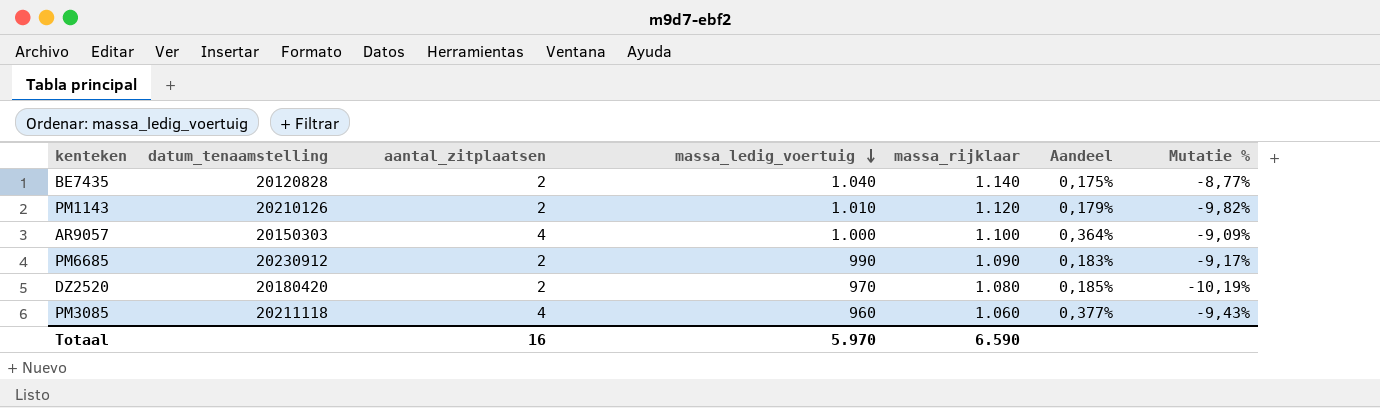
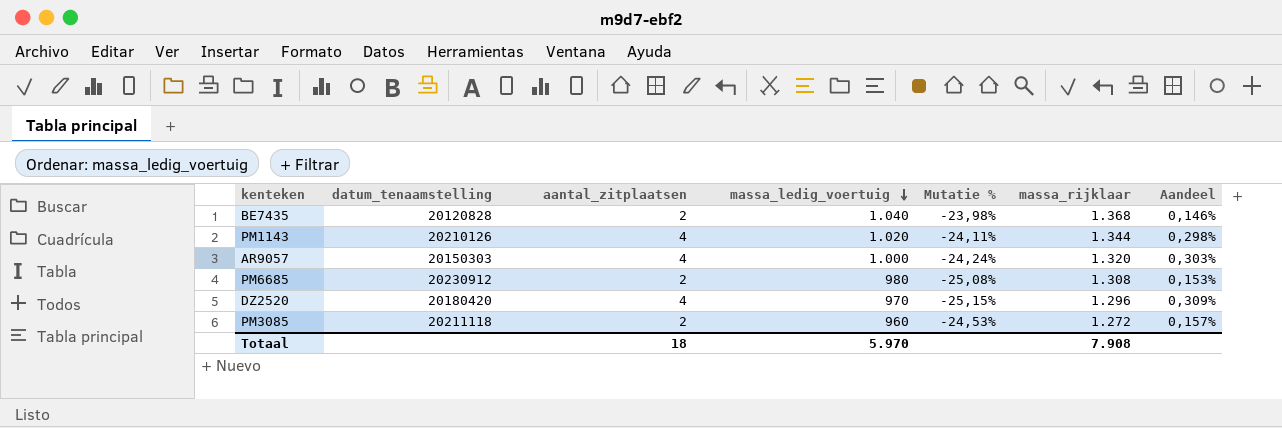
column Mutatie % | position: 7 -> 5
BE7435 | Mutatie %: -8,77% -> -23,98%
BE7435 | massa_rijklaar: 1.140 -> 1.368
BE7435 | Aandeel: 0,175% -> 0,146%
PM1143 | aantal_zitplaatsen: 2 -> 4
PM1143 | massa_ledig_voertuig: 1.010 -> 1.020
PM1143 | Mutatie %: -9,82% -> -24,11%
PM1143 | massa_rijklaar: 1.120 -> 1.344
PM1143 | Aandeel: 0,179% -> 0,298%
AR9057 | Mutatie %: -9,09% -> -24,24%
AR9057 | massa_rijklaar: 1.100 -> 1.320
AR9057 | Aandeel: 0,364% -> 0,303%
PM6685 | massa_ledig_voertuig: 990 -> 980
PM6685 | Mutatie %: -9,17% -> -25,08%
PM6685 | massa_rijklaar: 1.090 -> 1.308
PM6685 | Aandeel: 0,183% -> 0,153%
DZ2520 | aantal_zitplaatsen: 2 -> 4
DZ2520 | Mutatie %: -10,19% -> -25,15%
DZ2520 | massa_rijklaar: 1.080 -> 1.296
DZ2520 | Aandeel: 0,185% -> 0,309%
PM3085 | aantal_zitplaatsen: 4 -> 2
PM3085 | Mutatie %: -9,43% -> -24,53%
PM3085 | massa_rijklaar: 1.060 -> 1.272
PM3085 | Aandeel: 0,377% -> 0,157%
Totaal | aantal_zitplaatsen: 16 -> 18
Totaal | massa_rijklaar: 6.590 -> 7.908

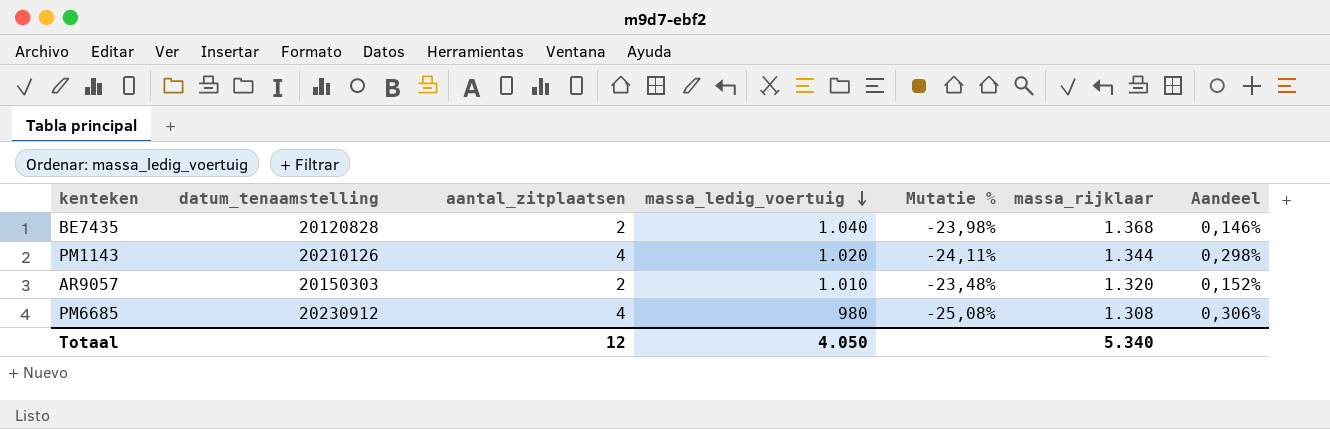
row DZ2520: 20180420 | 4 | 970 | -25,15% | 1.296 | 0,309% -> none
row PM3085: 20211118 | 2 | 960 | -24,53% | 1.272 | 0,157% -> none
AR9057 | aantal_zitplaatsen: 4 -> 2
AR9057 | massa_ledig_voertuig: 1.000 -> 1.010
AR9057 | Mutatie %: -24,24% -> -23,48%
AR9057 | Aandeel: 0,303% -> 0,152%
PM6685 | aantal_zitplaatsen: 2 -> 4
PM6685 | Aandeel: 0,153% -> 0,306%
Totaal | aantal_zitplaatsen: 18 -> 12
Totaal | massa_ledig_voertuig: 5.970 -> 4.050
Totaal | massa_rijklaar: 7.908 -> 5.340

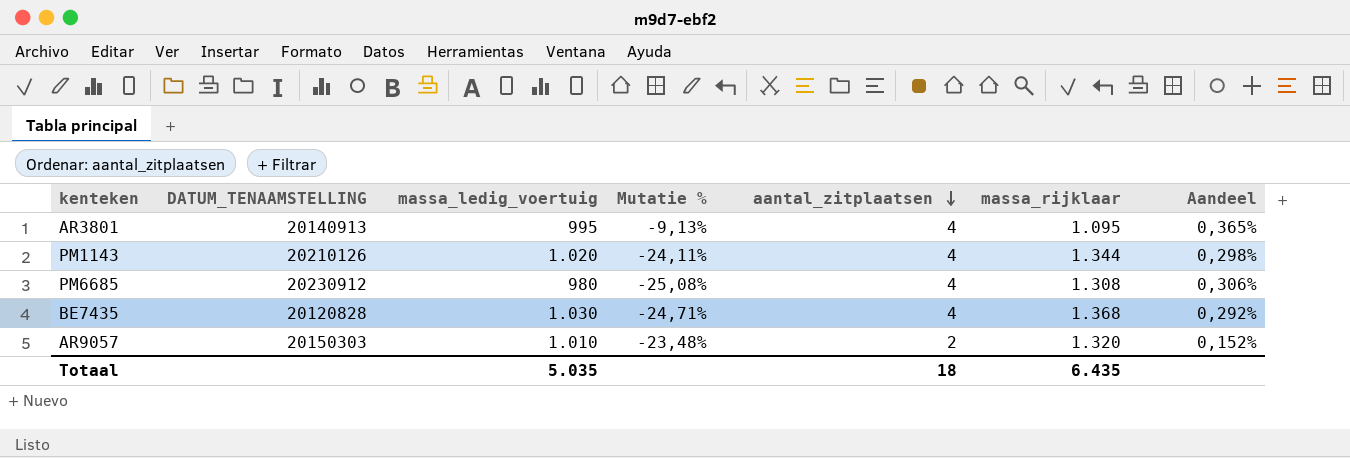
row order: massa_ledig_voertuig descending -> aantal_zitplaatsen descending
column name: datum_tenaamstelling -> DATUM_TENAAMSTELLING
column aantal_zitplaatsen | position: 3 -> 5
row AR3801: none -> 20140913 | 995 | -9,13% | 4 | 1.095 | 0,365%
BE7435 | massa_ledig_voertuig: 1.040 -> 1.030
BE7435 | Mutatie %: -23,98% -> -24,71%
BE7435 | aantal_zitplaatsen: 2 -> 4
BE7435 | Aandeel: 0,146% -> 0,292%
Totaal | massa_ledig_voertuig: 4.050 -> 5.035
Totaal | aantal_zitplaatsen: 12 -> 18
Totaal | massa_rijklaar: 5.340 -> 6.435

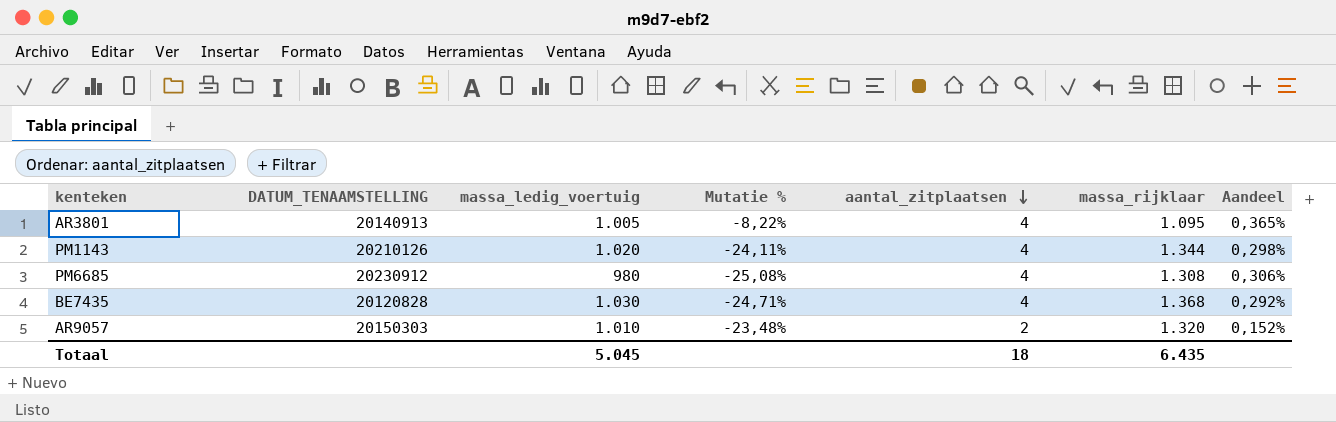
AR3801 | massa_ledig_voertuig: 995 -> 1.005
AR3801 | Mutatie %: -9,13% -> -8,22%
Totaal | massa_ledig_voertuig: 5.035 -> 5.045

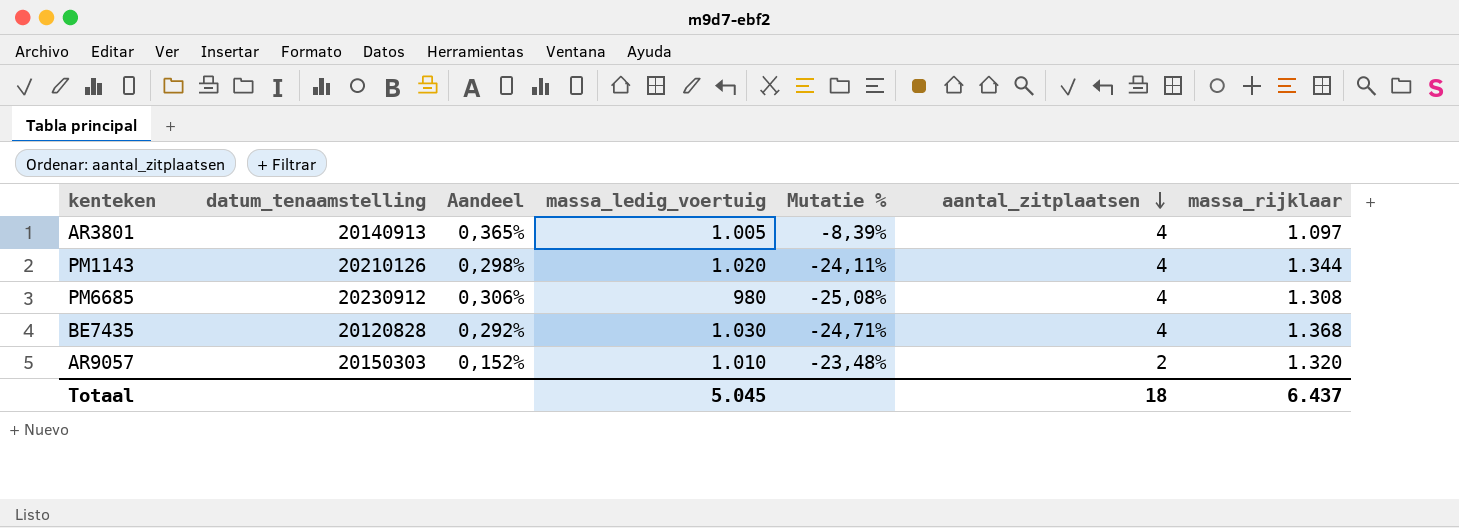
column name: DATUM_TENAAMSTELLING -> datum_tenaamstelling
column Aandeel | position: 7 -> 3
AR3801 | Mutatie %: -8,22% -> -8,39%
AR3801 | massa_rijklaar: 1.095 -> 1.097
Totaal | massa_rijklaar: 6.435 -> 6.437

